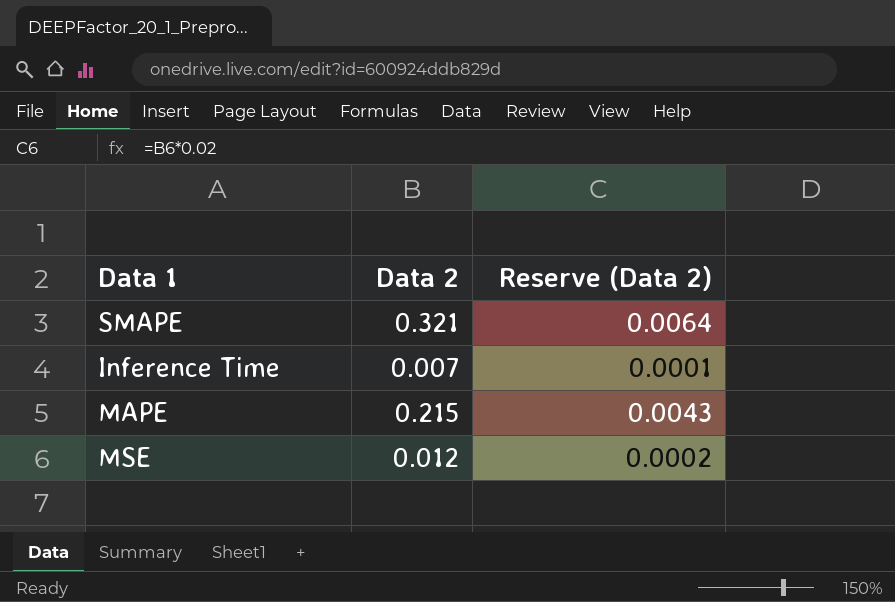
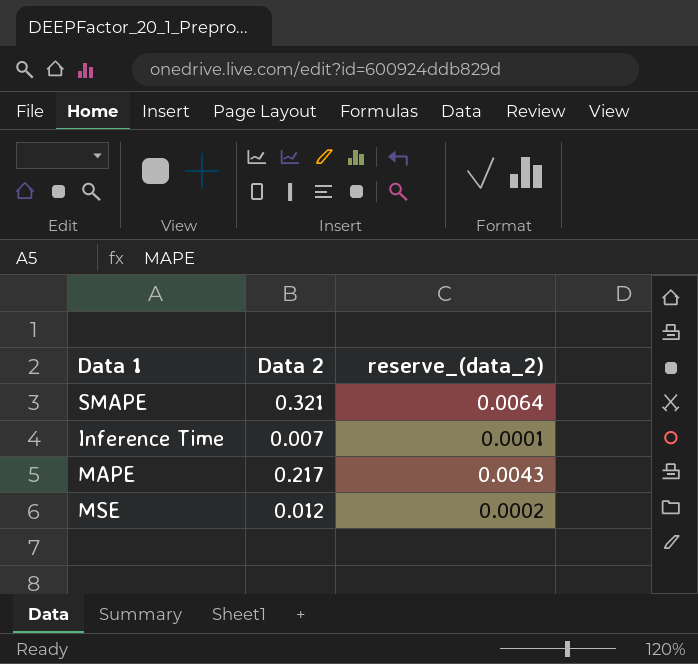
column name: Reserve (Data 2) -> reserve_(data_2)
MAPE | Data 2: 0.215 -> 0.217

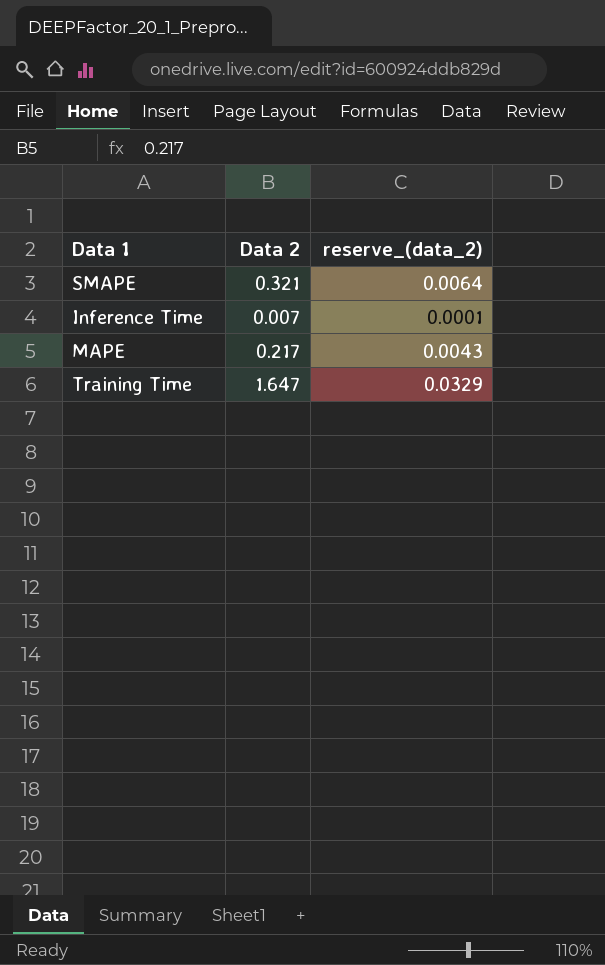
row MSE: 0.012 | 0.0002 -> none
row Training Time: none -> 1.647 | 0.0329

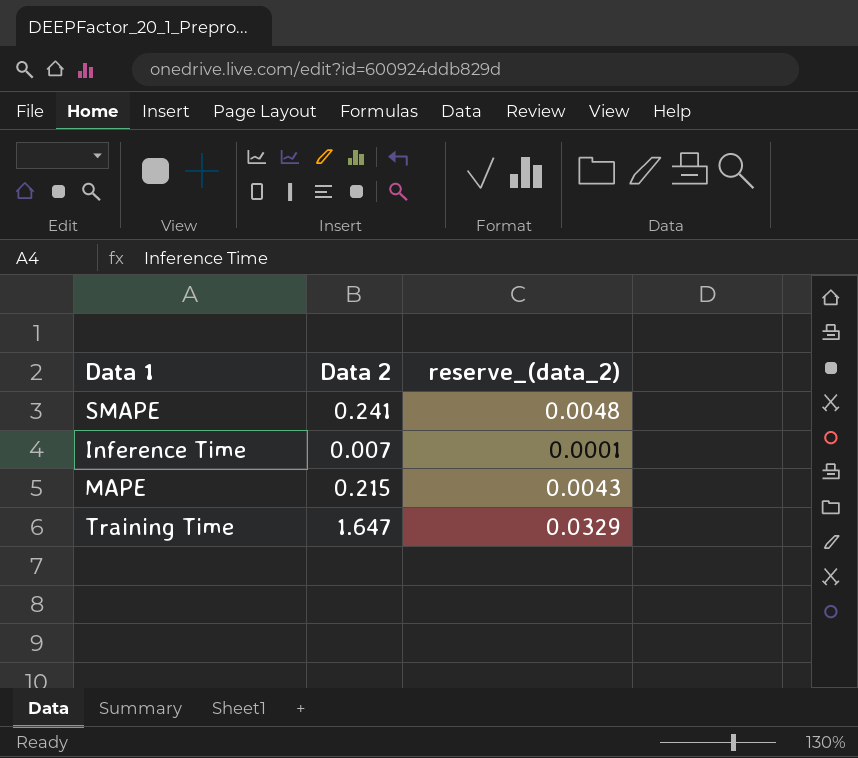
SMAPE | Data 2: 0.321 -> 0.241
SMAPE | reserve_(data_2): 0.0064 -> 0.0048
MAPE | Data 2: 0.217 -> 0.215

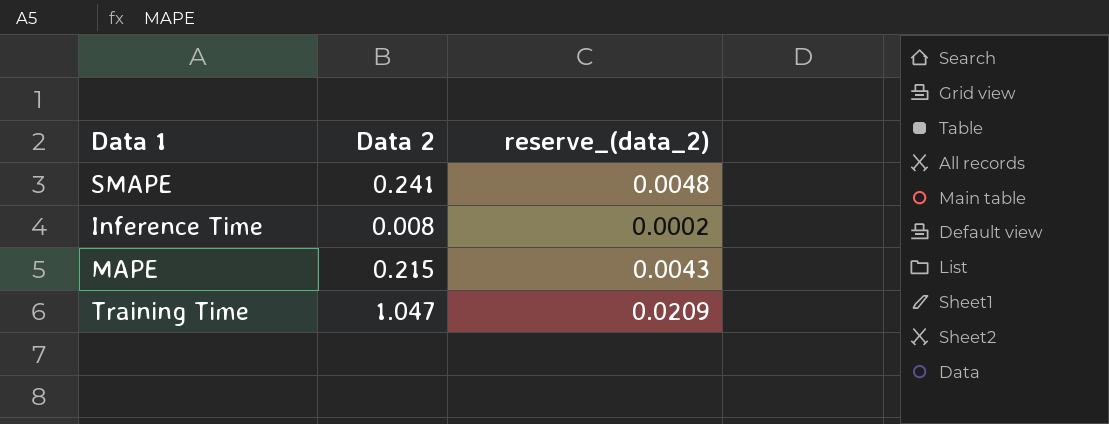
Inference Time | Data 2: 0.007 -> 0.008
Inference Time | reserve_(data_2): 0.0001 -> 0.0002
Training Time | Data 2: 1.647 -> 1.047
Training Time | reserve_(data_2): 0.0329 -> 0.0209

